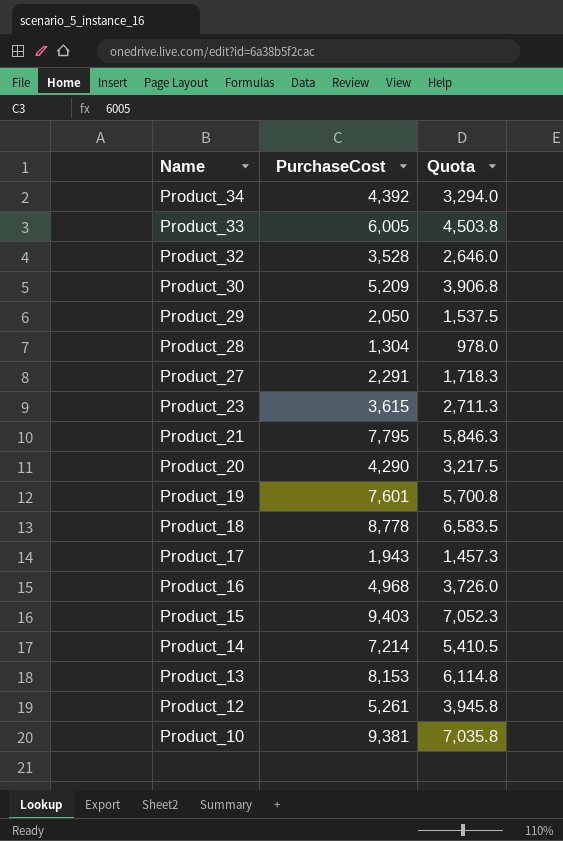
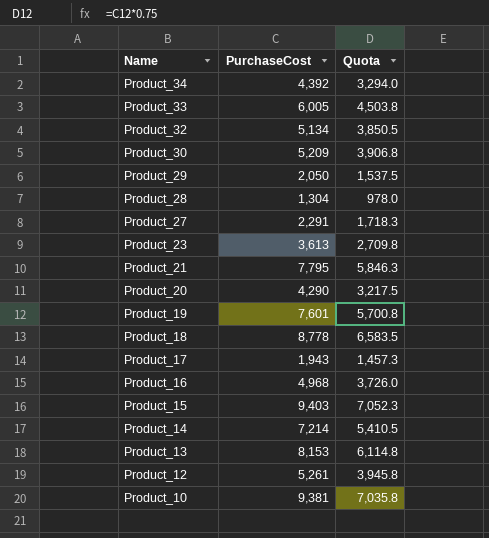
Product_32 | PurchaseCost: 3,528 -> 5,134
Product_32 | Quota: 2,646.0 -> 3,850.5
Product_23 | PurchaseCost: 3,615 -> 3,613
Product_23 | Quota: 2,711.3 -> 2,709.8

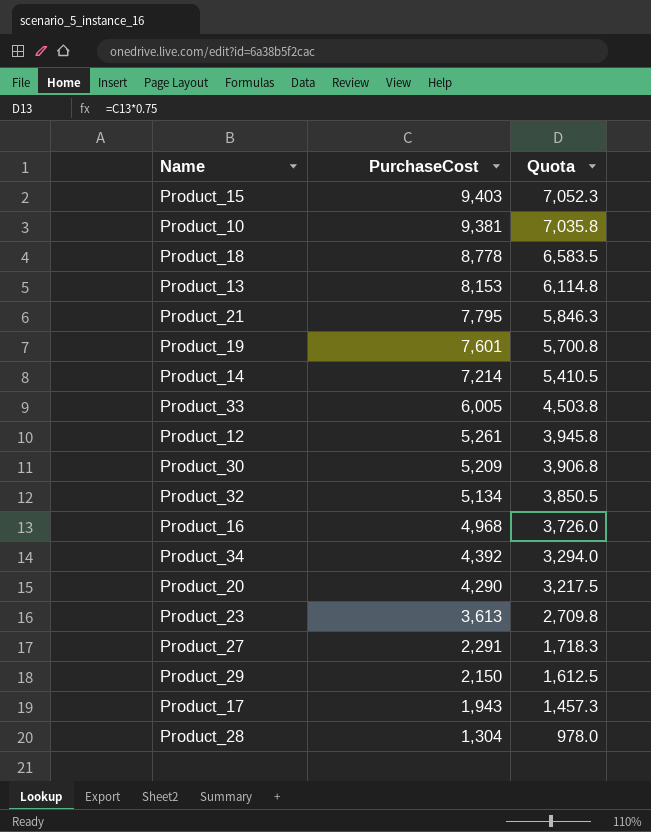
row order: Name descending -> PurchaseCost descending
Product_29 | PurchaseCost: 2,050 -> 2,150
Product_29 | Quota: 1,537.5 -> 1,612.5

